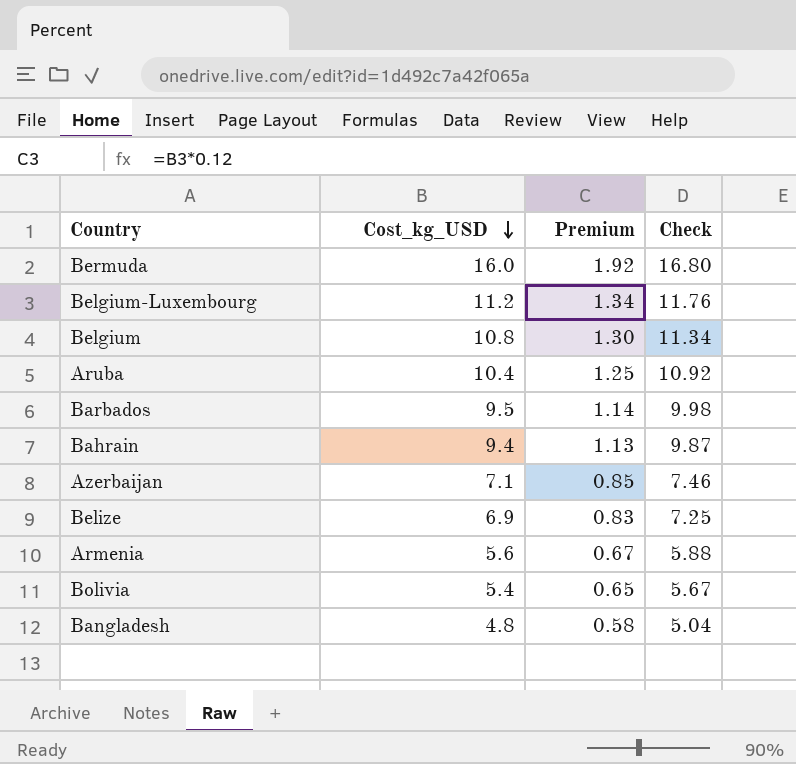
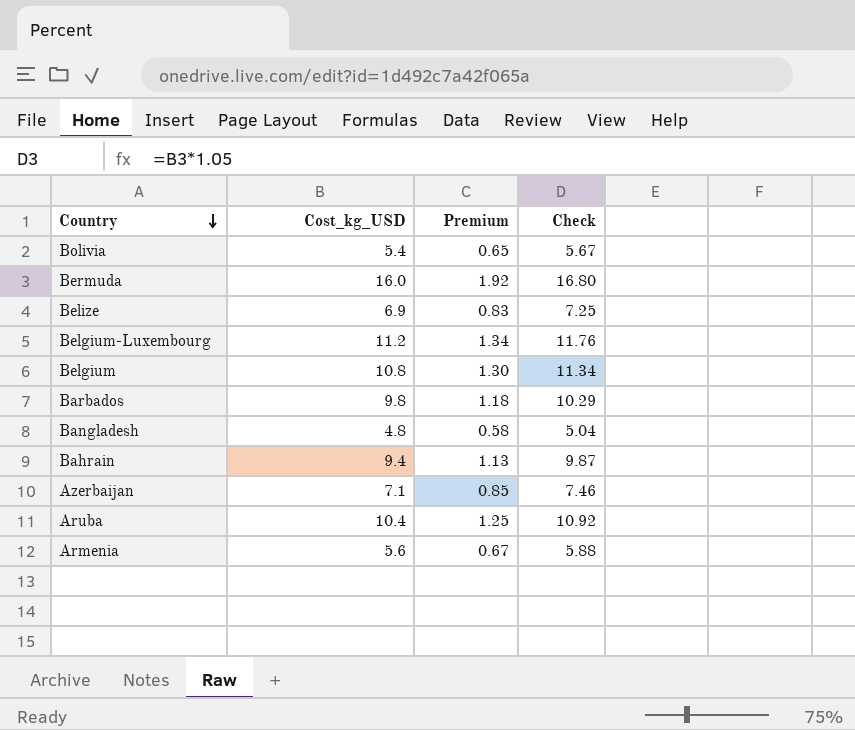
row order: Cost_kg_USD descending -> Country descending
Barbados | Cost_kg_USD: 9.5 -> 9.8
Barbados | Premium: 1.14 -> 1.18
Barbados | Check: 9.98 -> 10.29

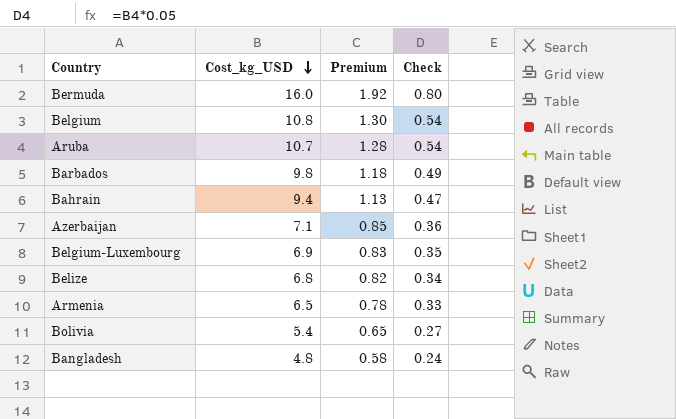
row order: Country descending -> Cost_kg_USD descending
column Check | formula: [Cost_kg_USD] * 1.05 -> [Cost_kg_USD] * 0.05
Aruba | Cost_kg_USD: 10.4 -> 10.7
Aruba | Premium: 1.25 -> 1.28
Belgium-Luxembourg | Cost_kg_USD: 11.2 -> 6.9
Belgium-Luxembourg | Premium: 1.34 -> 0.83
Belize | Cost_kg_USD: 6.9 -> 6.8
Belize | Premium: 0.83 -> 0.82
Armenia | Cost_kg_USD: 5.6 -> 6.5
Armenia | Premium: 0.67 -> 0.78

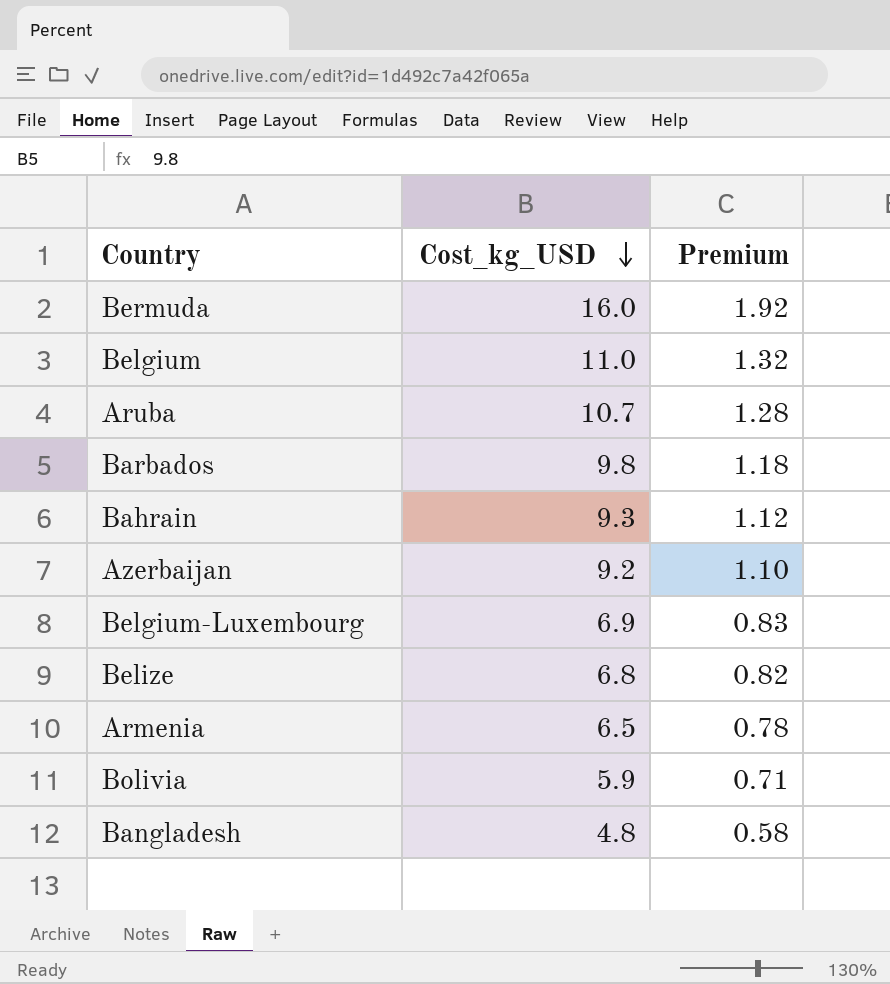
column Check | formula: [Cost_kg_USD] * 0.05 -> none
Belgium | Cost_kg_USD: 10.8 -> 11.0
Belgium | Premium: 1.30 -> 1.32
Bahrain | Cost_kg_USD: 9.4 -> 9.3
Bahrain | Premium: 1.13 -> 1.12
Azerbaijan | Cost_kg_USD: 7.1 -> 9.2
Azerbaijan | Premium: 0.85 -> 1.10
Bolivia | Cost_kg_USD: 5.4 -> 5.9
Bolivia | Premium: 0.65 -> 0.71

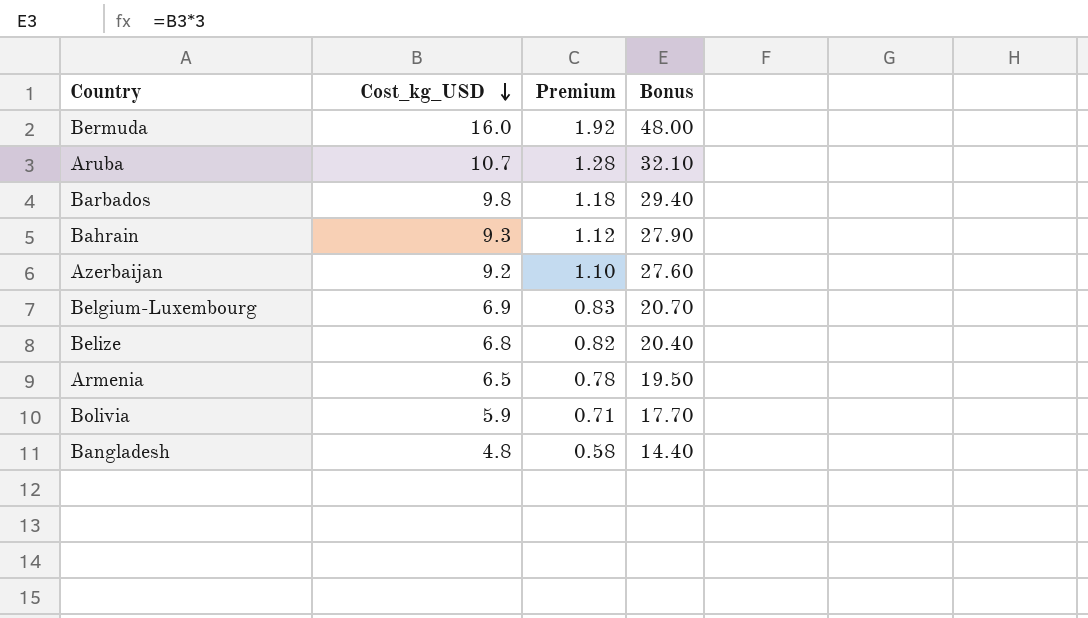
column Bonus | formula: none -> [Cost_kg_USD] * 3
row Belgium: 11.0 | 1.32 -> none

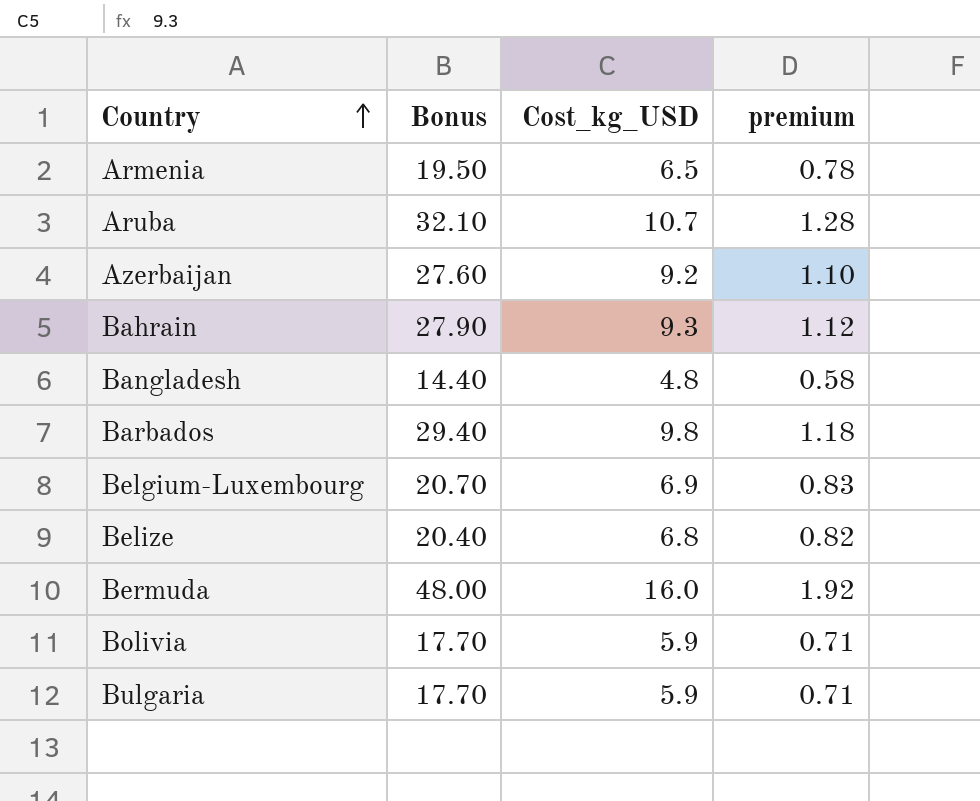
row order: Cost_kg_USD descending -> Country ascending
column Bonus | position: 4 -> 2
column name: Premium -> premium
row Bulgaria: none -> 17.70 | 5.9 | 0.71

